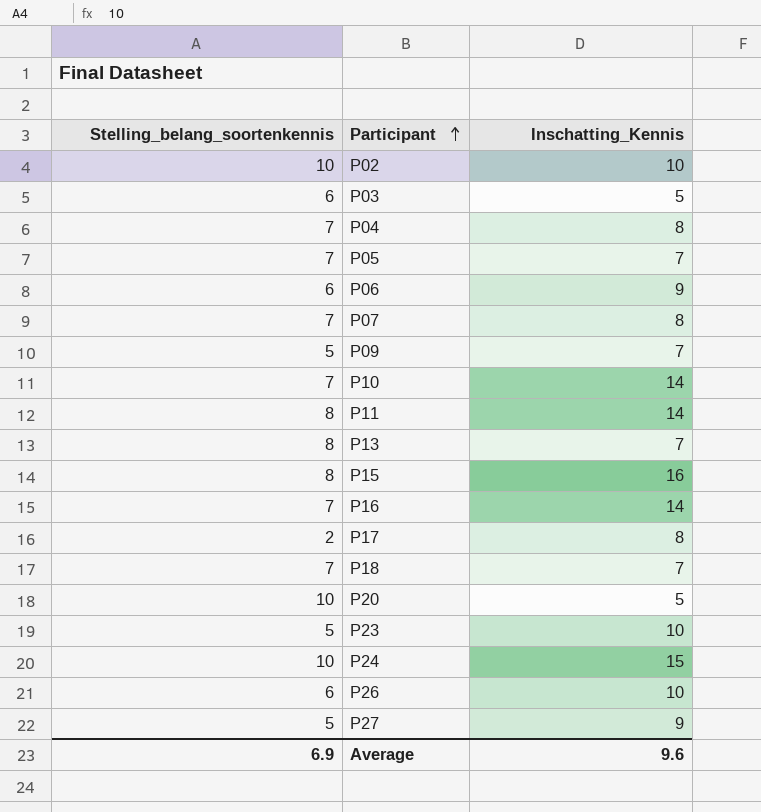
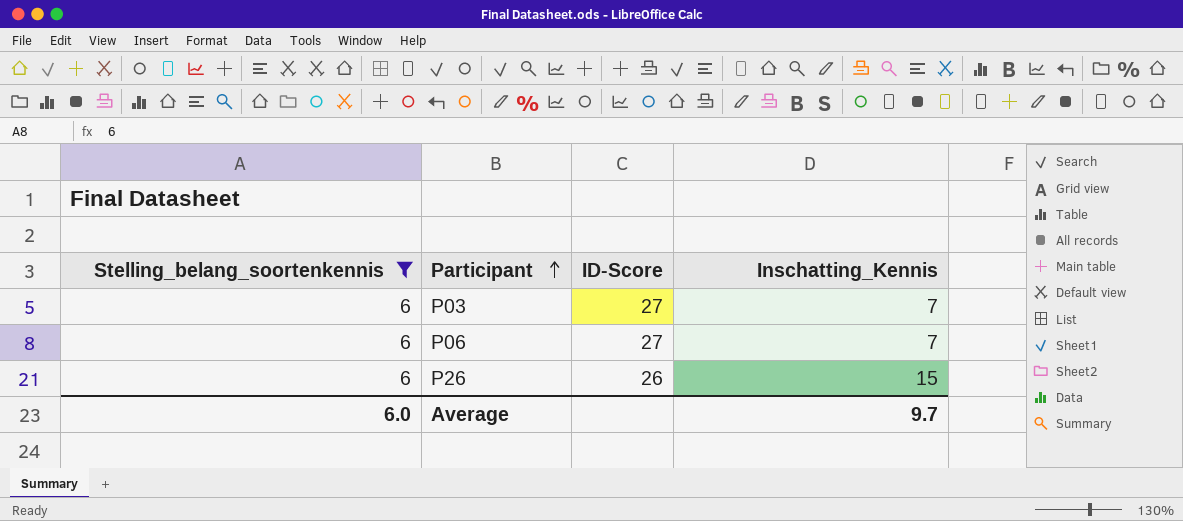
filter: none -> Stelling_belang_soortenkennis = 6
column ID-Score | position: none -> 3
P03 | Inschatting_Kennis: 5 -> 7
P06 | Inschatting_Kennis: 9 -> 7
P26 | Inschatting_Kennis: 10 -> 15
Average | Stelling_belang_soortenkennis: 6.9 -> 6.0
Average | Inschatting_Kennis: 9.6 -> 9.7

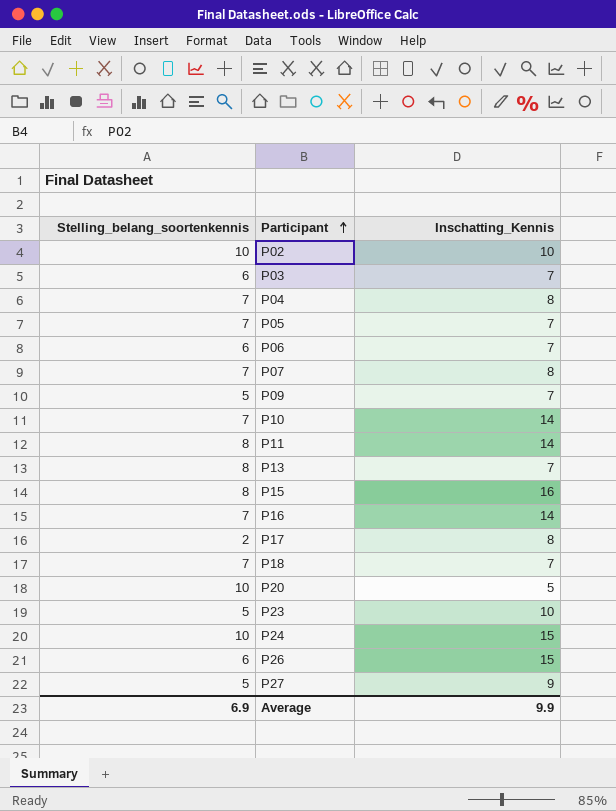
filter: Stelling_belang_soortenkennis = 6 -> none
column ID-Score | position: 3 -> none
Average | Stelling_belang_soortenkennis: 6.0 -> 6.9
Average | Inschatting_Kennis: 9.7 -> 9.9

